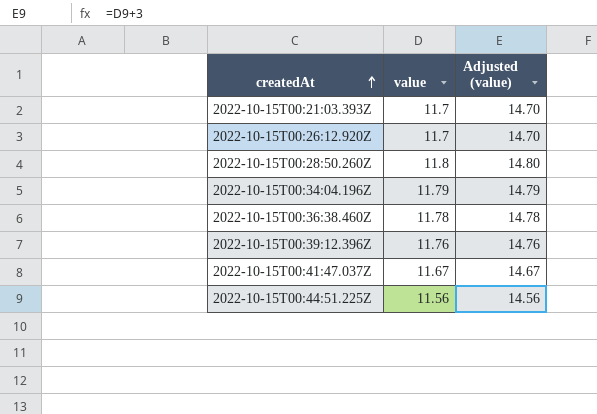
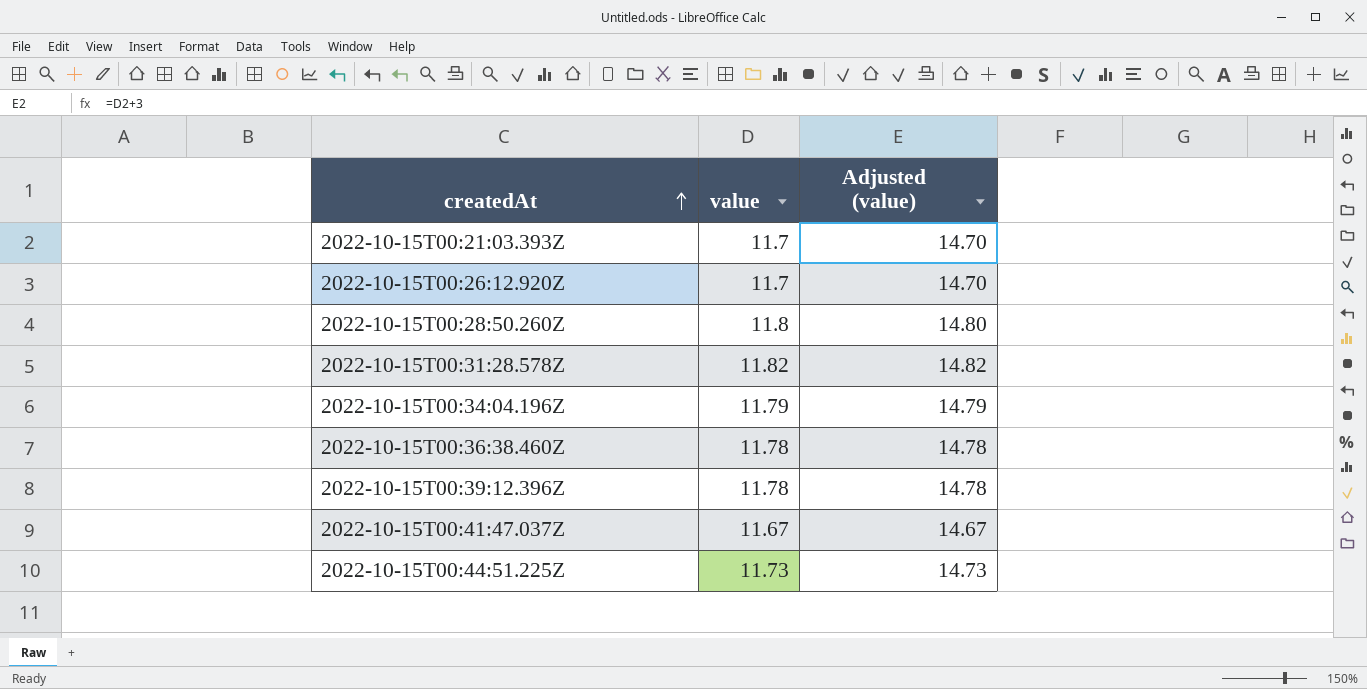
row 2022-10-15T00:31:28.578Z: none -> 11.82 | 14.82
2022-10-15T00:39:12.396Z | value: 11.76 -> 11.78
2022-10-15T00:39:12.396Z | Adjusted (value): 14.76 -> 14.78
2022-10-15T00:44:51.225Z | value: 11.56 -> 11.73
2022-10-15T00:44:51.225Z | Adjusted (value): 14.56 -> 14.73

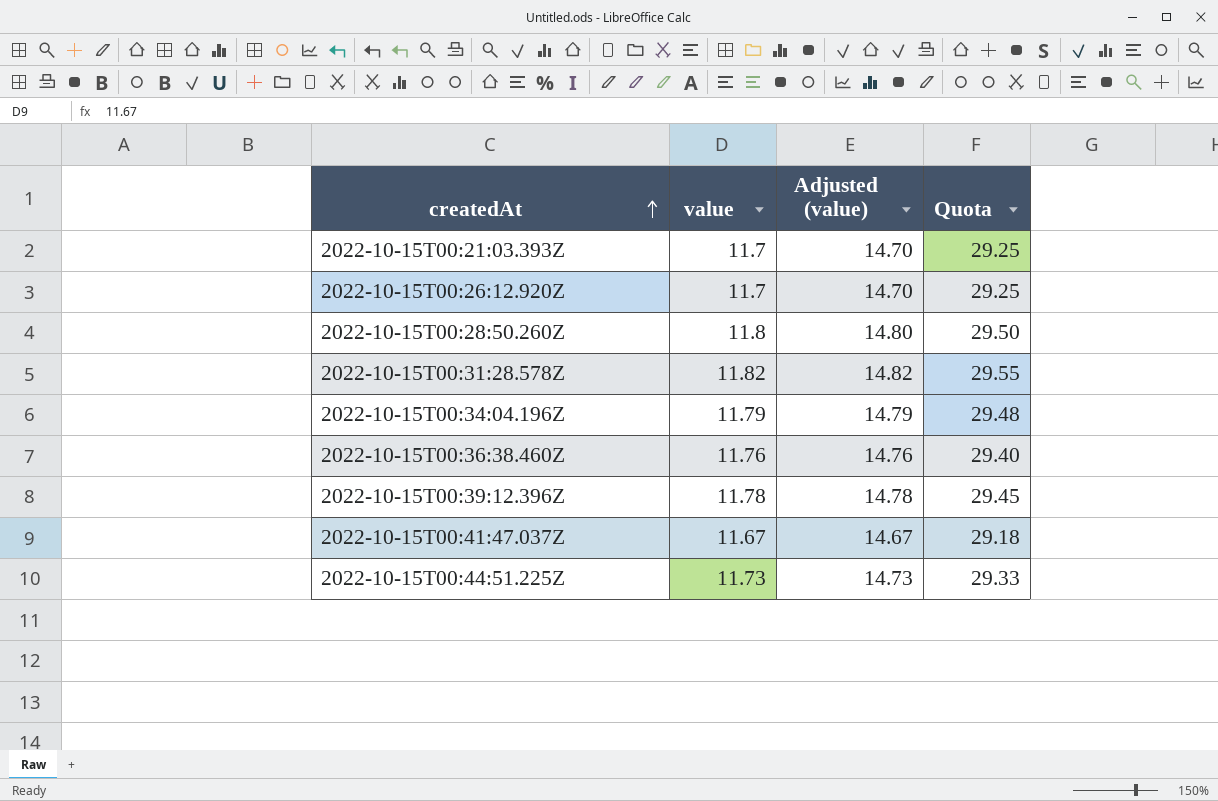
column Quota | formula: none -> [value] * 2.5
2022-10-15T00:36:38.460Z | value: 11.78 -> 11.76
2022-10-15T00:36:38.460Z | Adjusted (value): 14.78 -> 14.76

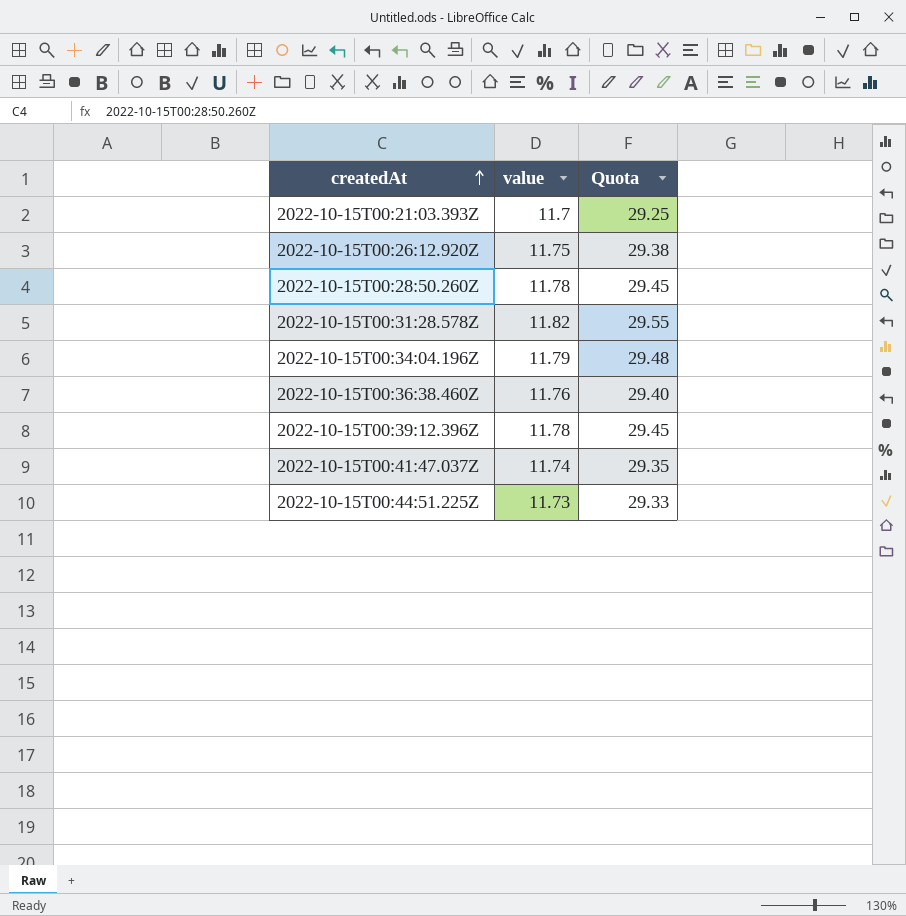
column Adjusted (value) | formula: [value] + 3 -> none
2022-10-15T00:26:12.920Z | value: 11.7 -> 11.75
2022-10-15T00:26:12.920Z | Quota: 29.25 -> 29.38
2022-10-15T00:28:50.260Z | value: 11.8 -> 11.78
2022-10-15T00:28:50.260Z | Quota: 29.50 -> 29.45
2022-10-15T00:41:47.037Z | value: 11.67 -> 11.74
2022-10-15T00:41:47.037Z | Quota: 29.18 -> 29.35

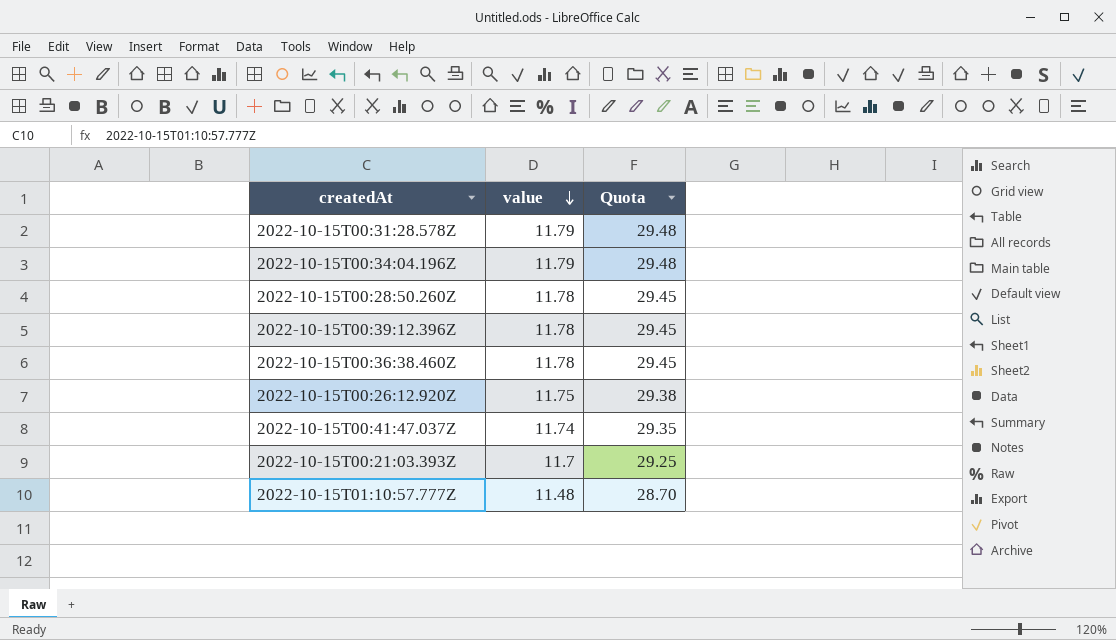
row order: createdAt ascending -> value descending
row 2022-10-15T00:44:51.225Z: 11.73 | 29.33 -> none
2022-10-15T00:31:28.578Z | value: 11.82 -> 11.79
2022-10-15T00:31:28.578Z | Quota: 29.55 -> 29.48
2022-10-15T00:36:38.460Z | value: 11.76 -> 11.78
2022-10-15T00:36:38.460Z | Quota: 29.40 -> 29.45
row 2022-10-15T01:10:57.777Z: none -> 11.48 | 28.70

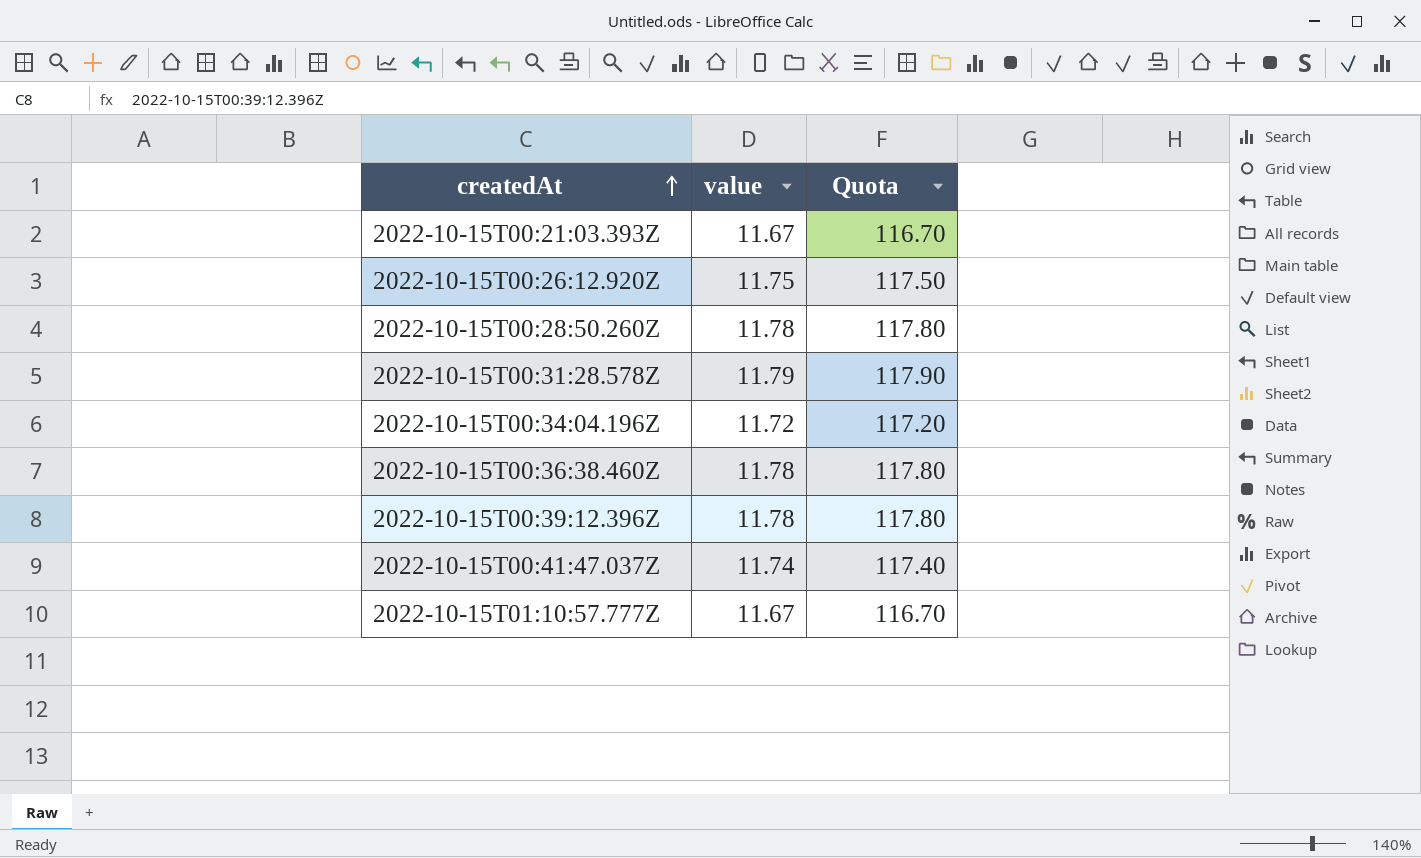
row order: value descending -> createdAt ascending
column Quota | formula: [value] * 2.5 -> [value] * 10
2022-10-15T00:21:03.393Z | value: 11.7 -> 11.67
2022-10-15T00:34:04.196Z | value: 11.79 -> 11.72
2022-10-15T01:10:57.777Z | value: 11.48 -> 11.67

